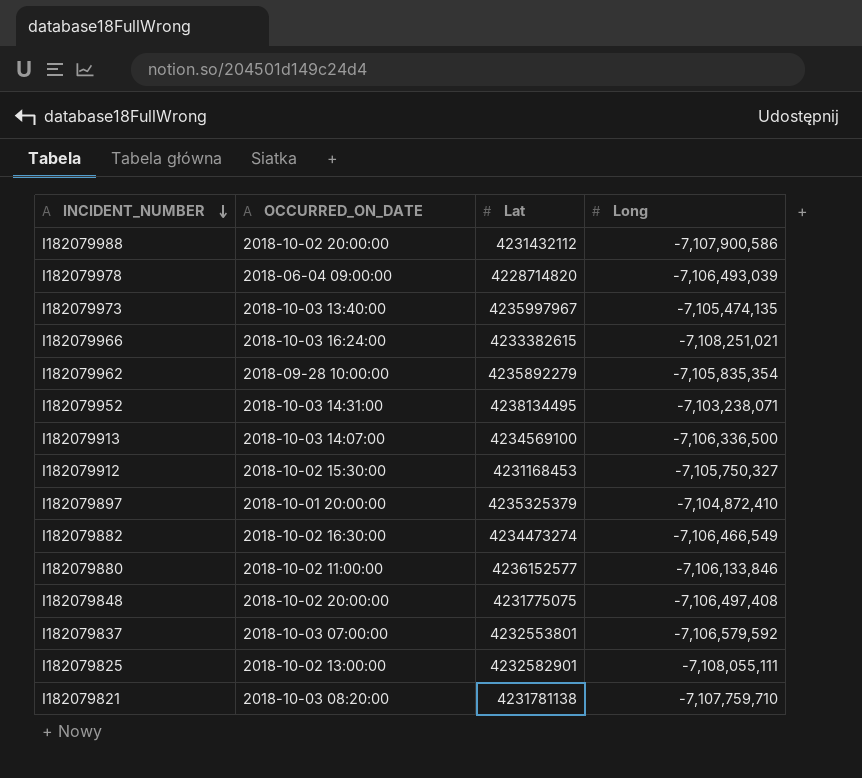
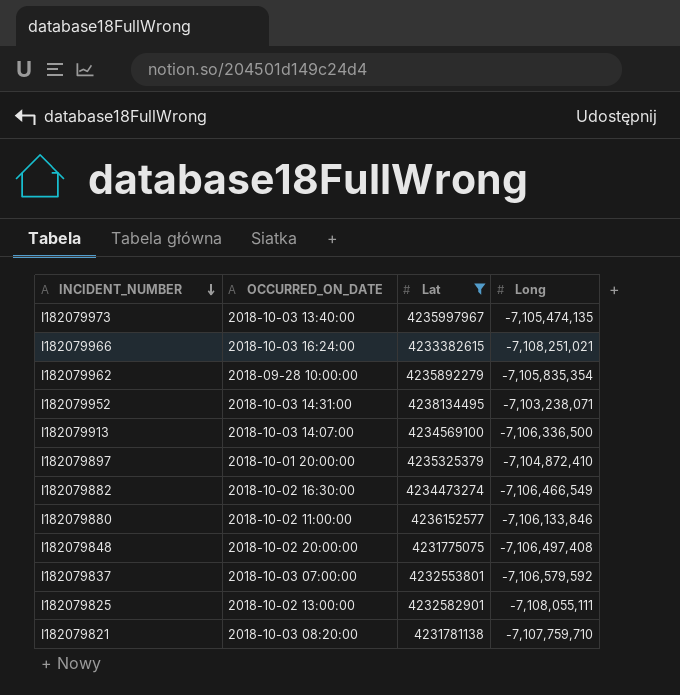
filter: none -> Lat >= 4231775075

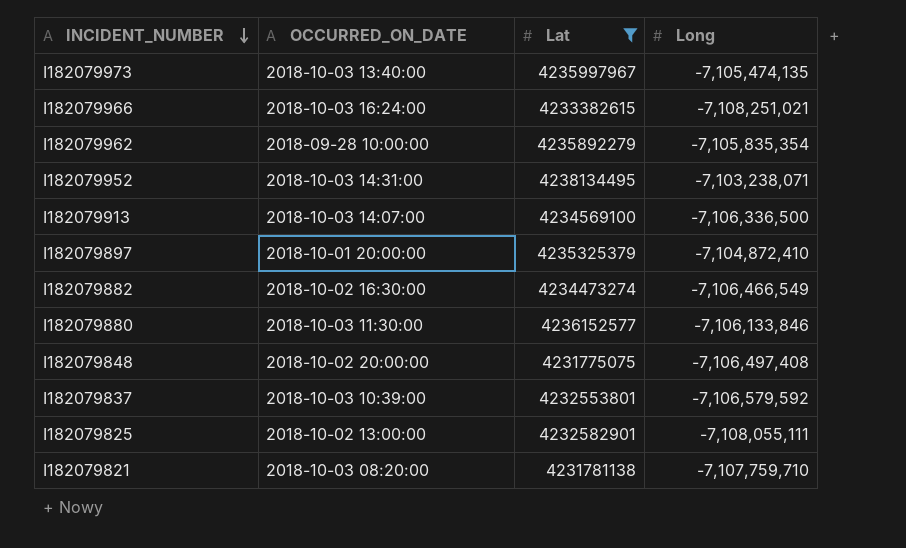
I182079880 | OCCURRED_ON_DATE: 2018-10-02 11:00:00 -> 2018-10-03 11:30:00
I182079837 | OCCURRED_ON_DATE: 2018-10-03 07:00:00 -> 2018-10-03 10:39:00

